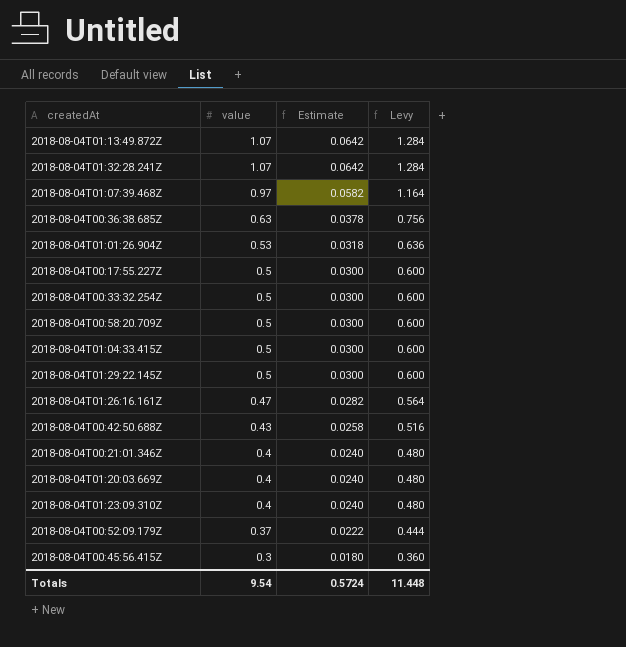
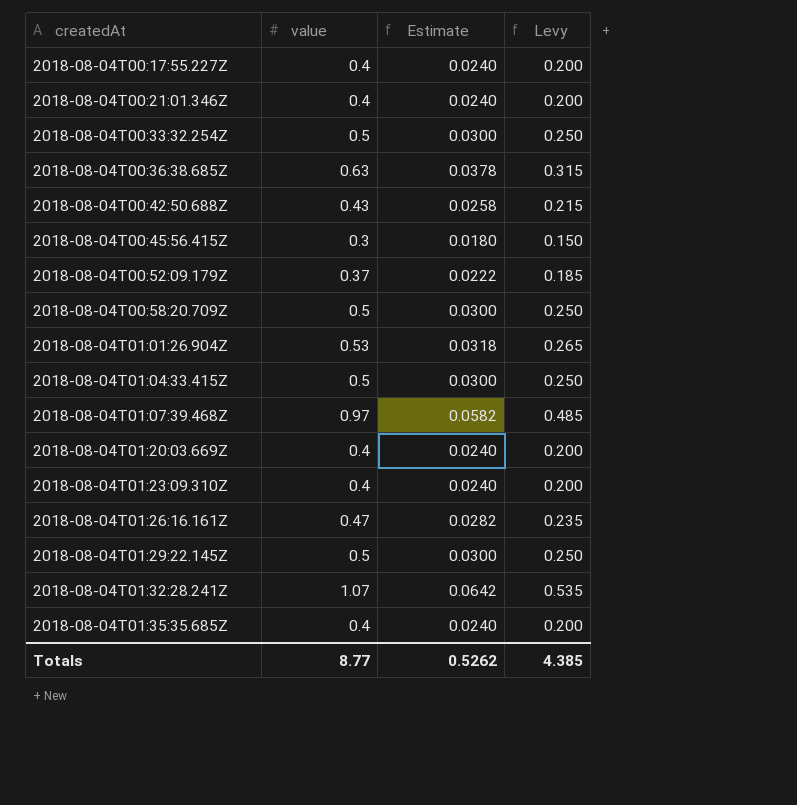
row order: value descending -> createdAt ascending
column Levy | formula: [value] * 1.2 -> [value] * 0.5
row 2018-08-04T01:13:49.872Z: 1.07 | 0.0642 | 1.284 -> none
2018-08-04T00:17:55.227Z | value: 0.5 -> 0.4
2018-08-04T00:17:55.227Z | Estimate: 0.0300 -> 0.0240
row 2018-08-04T01:35:35.685Z: none -> 0.4 | 0.0240 | 0.200
Totals | value: 9.54 -> 8.77
Totals | Estimate: 0.5724 -> 0.5262
Totals | Levy: 11.448 -> 4.385

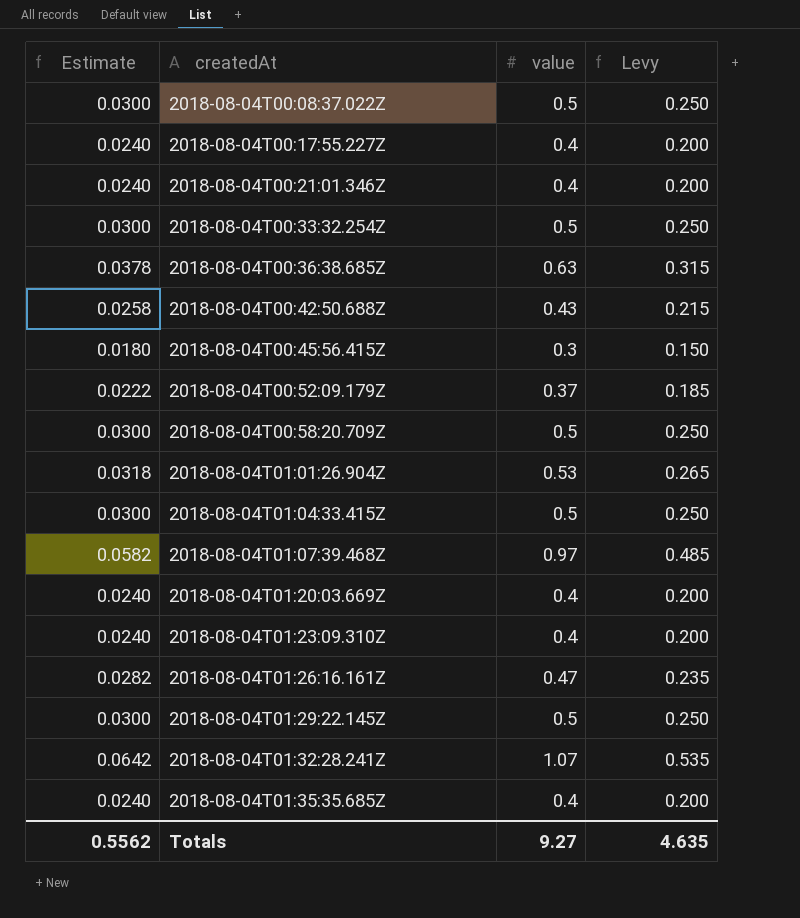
column Estimate | position: 3 -> 1
row 2018-08-04T00:08:37.022Z: none -> 0.0300 | 0.5 | 0.250
Totals | Estimate: 0.5262 -> 0.5562
Totals | value: 8.77 -> 9.27
Totals | Levy: 4.385 -> 4.635

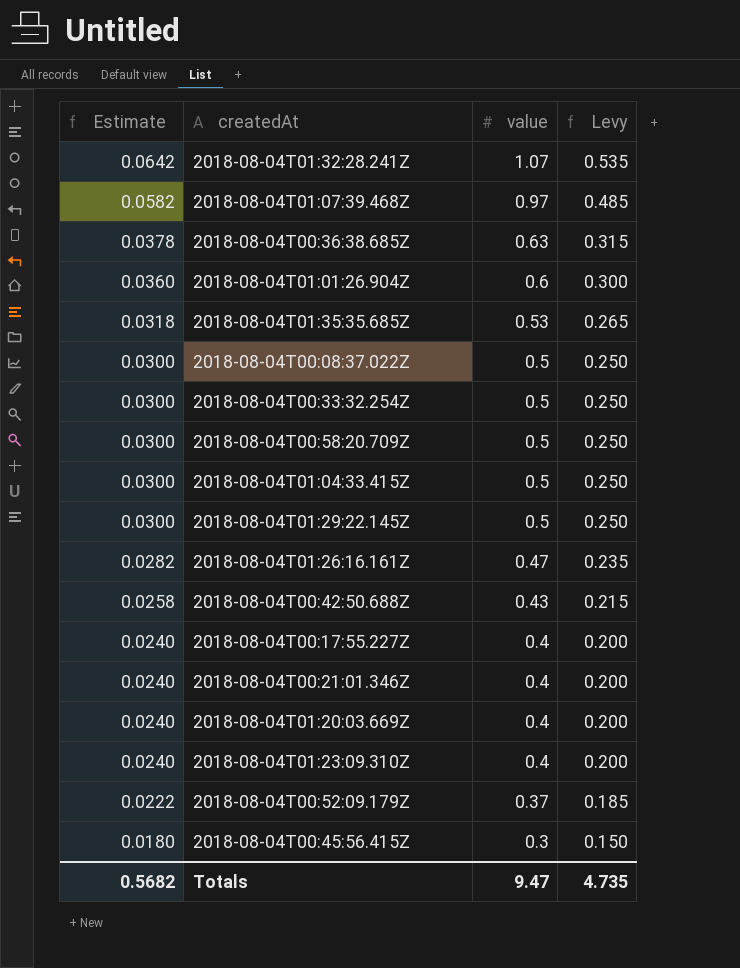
row order: createdAt ascending -> Estimate descending
2018-08-04T01:01:26.904Z | Estimate: 0.0318 -> 0.0360
2018-08-04T01:01:26.904Z | value: 0.53 -> 0.6
2018-08-04T01:01:26.904Z | Levy: 0.265 -> 0.300
2018-08-04T01:35:35.685Z | Estimate: 0.0240 -> 0.0318
2018-08-04T01:35:35.685Z | value: 0.4 -> 0.53
2018-08-04T01:35:35.685Z | Levy: 0.200 -> 0.265
Totals | Estimate: 0.5562 -> 0.5682
Totals | value: 9.27 -> 9.47
Totals | Levy: 4.635 -> 4.735

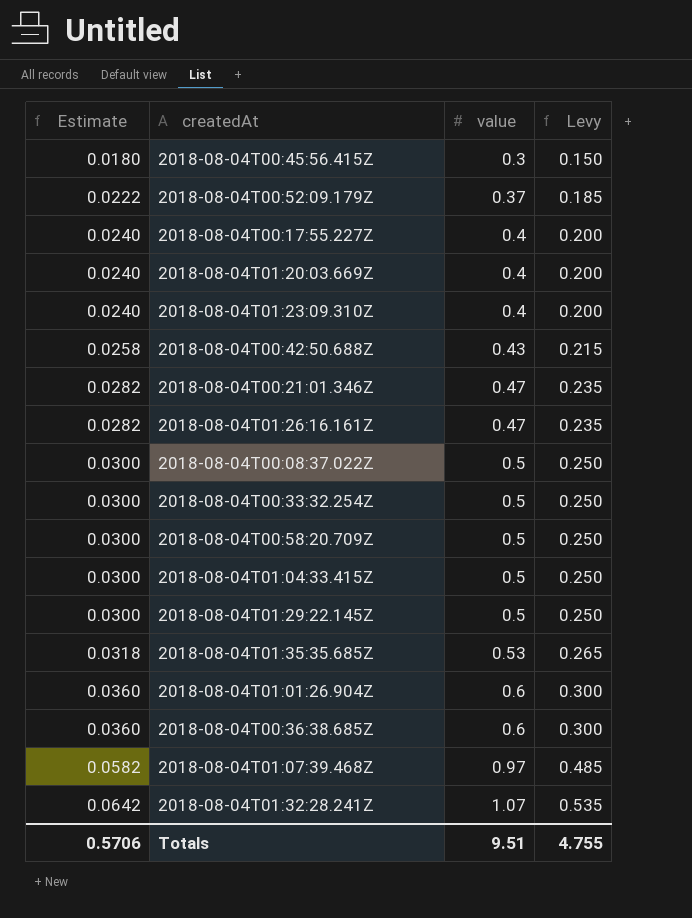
row order: Estimate descending -> Estimate ascending
2018-08-04T00:21:01.346Z | Estimate: 0.0240 -> 0.0282
2018-08-04T00:21:01.346Z | value: 0.4 -> 0.47
2018-08-04T00:21:01.346Z | Levy: 0.200 -> 0.235
2018-08-04T00:36:38.685Z | Estimate: 0.0378 -> 0.0360
2018-08-04T00:36:38.685Z | value: 0.63 -> 0.6
2018-08-04T00:36:38.685Z | Levy: 0.315 -> 0.300
Totals | Estimate: 0.5682 -> 0.5706
Totals | value: 9.47 -> 9.51
Totals | Levy: 4.735 -> 4.755

